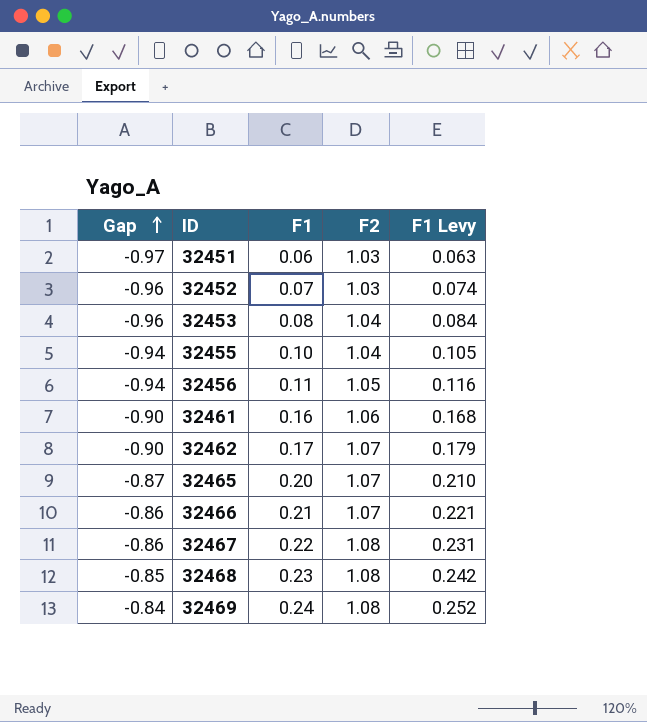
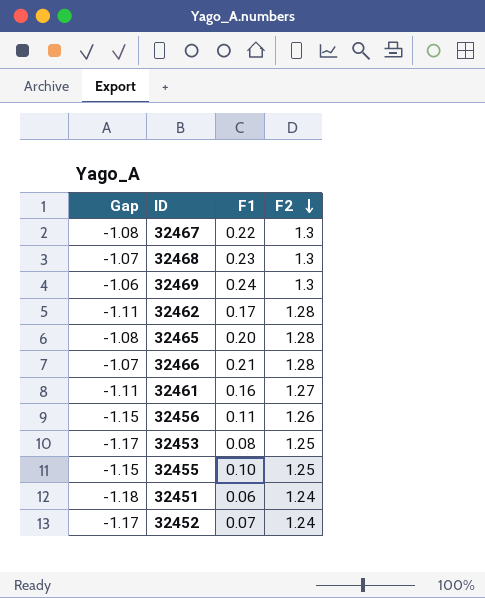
row order: Gap ascending -> F2 descending
column F1 Levy | formula: [F1] * 1.05 -> none
32467 | Gap: -0.86 -> -1.08
32467 | F2: 1.08 -> 1.3
32468 | Gap: -0.85 -> -1.07
32468 | F2: 1.08 -> 1.3
32469 | Gap: -0.84 -> -1.06
32469 | F2: 1.08 -> 1.3
32462 | Gap: -0.90 -> -1.11
32462 | F2: 1.07 -> 1.28
32465 | Gap: -0.87 -> -1.08
32465 | F2: 1.07 -> 1.28
32466 | Gap: -0.86 -> -1.07
32466 | F2: 1.07 -> 1.28
32461 | Gap: -0.90 -> -1.11
32461 | F2: 1.06 -> 1.27
32456 | Gap: -0.94 -> -1.15
32456 | F2: 1.05 -> 1.26
32453 | Gap: -0.96 -> -1.17
32453 | F2: 1.04 -> 1.25
32455 | Gap: -0.94 -> -1.15
32455 | F2: 1.04 -> 1.25
32451 | Gap: -0.97 -> -1.18
32451 | F2: 1.03 -> 1.24
32452 | Gap: -0.96 -> -1.17
32452 | F2: 1.03 -> 1.24

